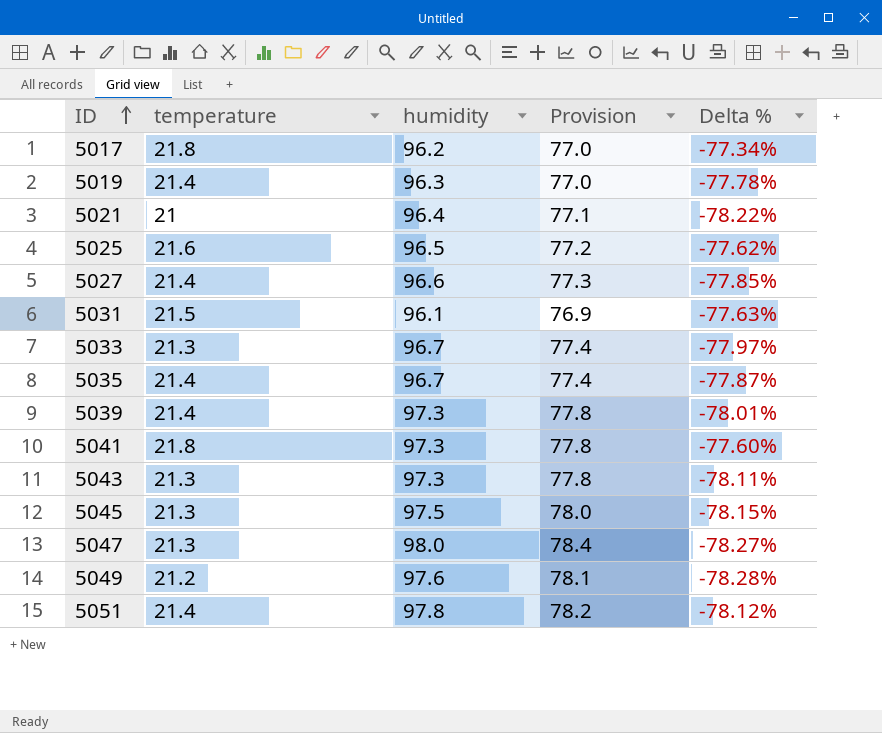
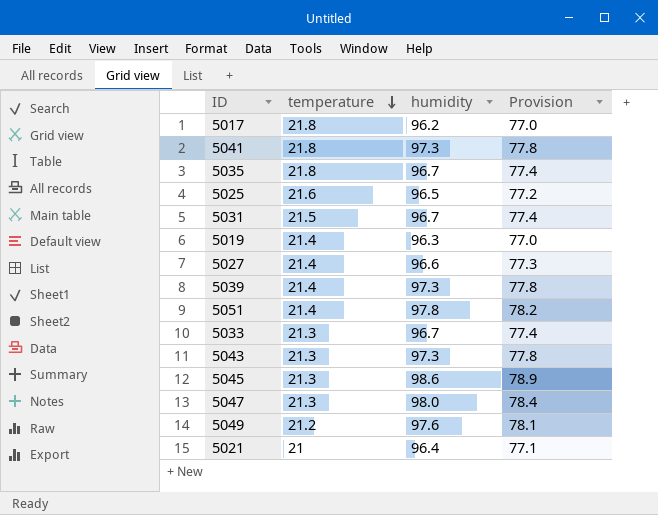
row order: ID ascending -> temperature descending
column Delta % | formula: ([temperature] - [humidity]) / [humidity] -> none
5035 | temperature: 21.4 -> 21.8
5031 | humidity: 96.1 -> 96.7
5031 | Provision: 76.9 -> 77.4
5045 | humidity: 97.5 -> 98.6
5045 | Provision: 78.0 -> 78.9

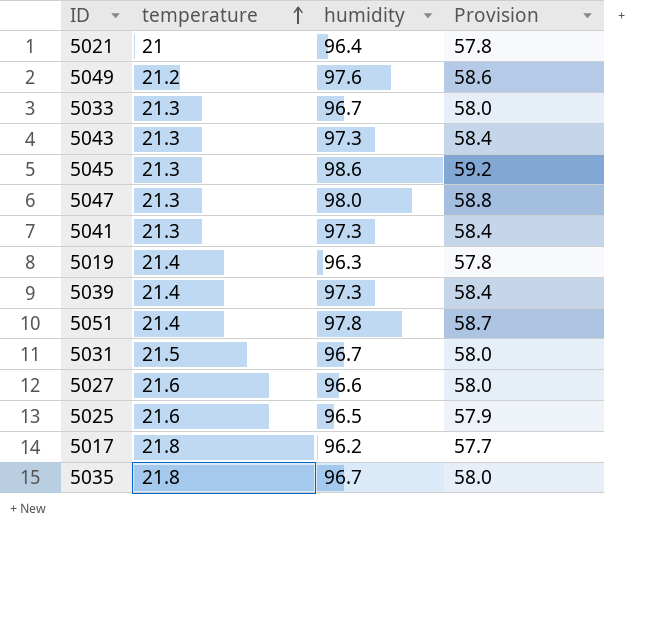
row order: temperature descending -> temperature ascending
column Provision | formula: [humidity] * 0.8 -> [humidity] * 0.6
5041 | temperature: 21.8 -> 21.3
5027 | temperature: 21.4 -> 21.6

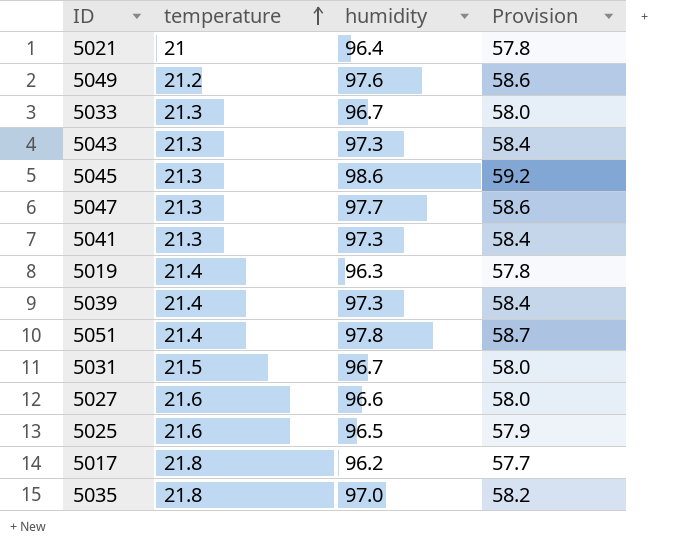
5047 | humidity: 98.0 -> 97.7
5047 | Provision: 58.8 -> 58.6
5035 | humidity: 96.7 -> 97.0
5035 | Provision: 58.0 -> 58.2

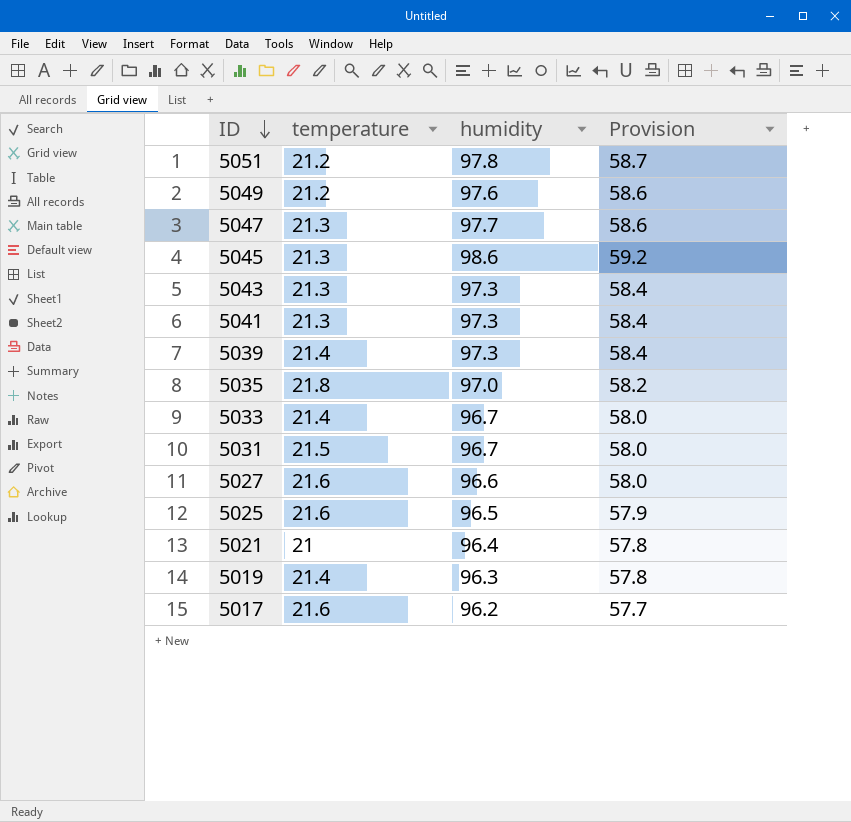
row order: temperature ascending -> ID descending
5051 | temperature: 21.4 -> 21.2
5033 | temperature: 21.3 -> 21.4
5017 | temperature: 21.8 -> 21.6

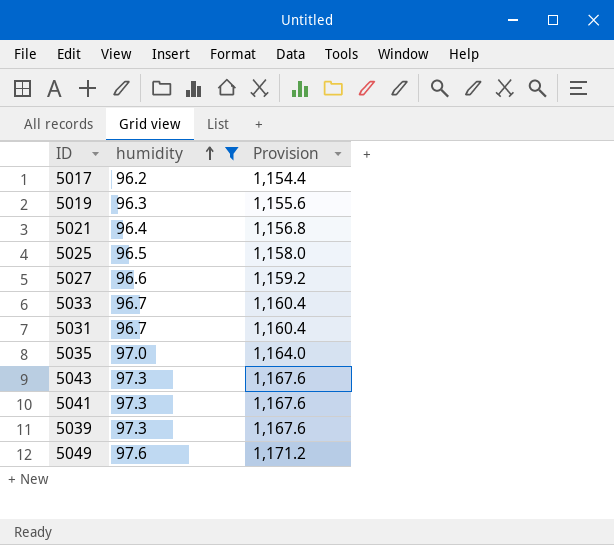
filter: none -> humidity <= 97.6
row order: ID descending -> humidity ascending
column temperature | position: 2 -> none
column Provision | formula: [humidity] * 0.6 -> [humidity] * 12

